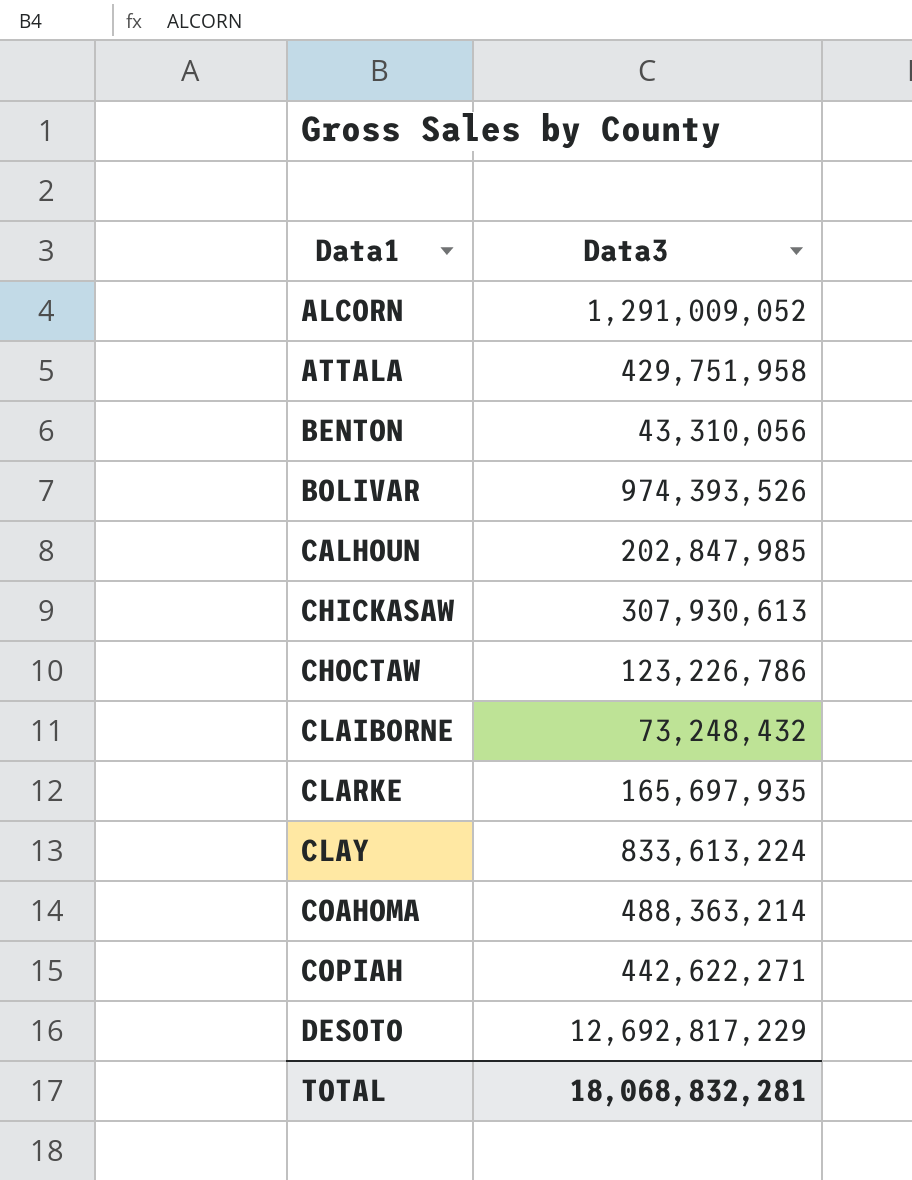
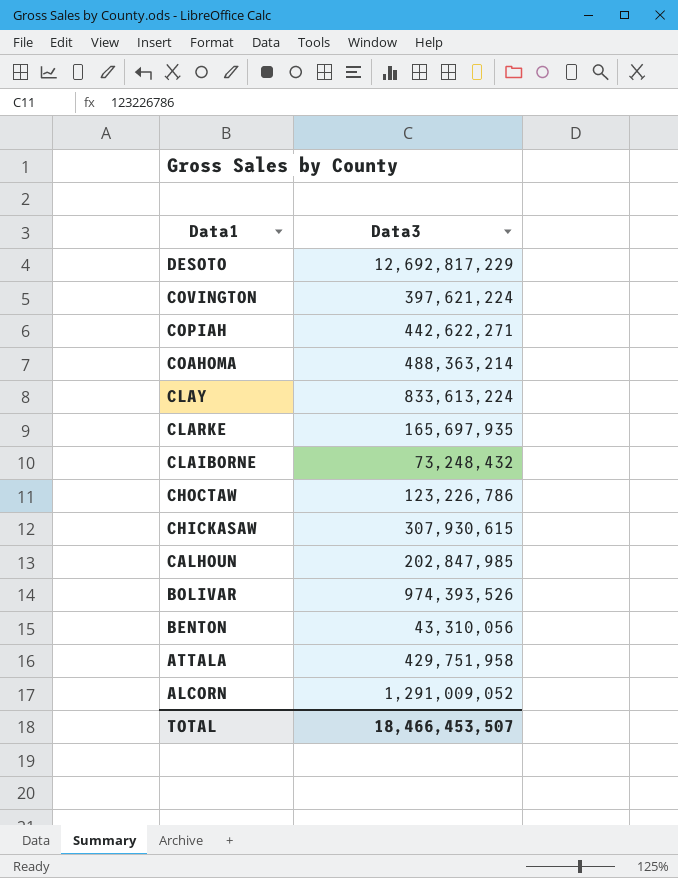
row order: Data1 ascending -> Data1 descending
row COVINGTON: none -> 397,621,224
CHICKASAW | Data3: 307,930,613 -> 307,930,615
TOTAL | Data3: 18,068,832,281 -> 18,466,453,507

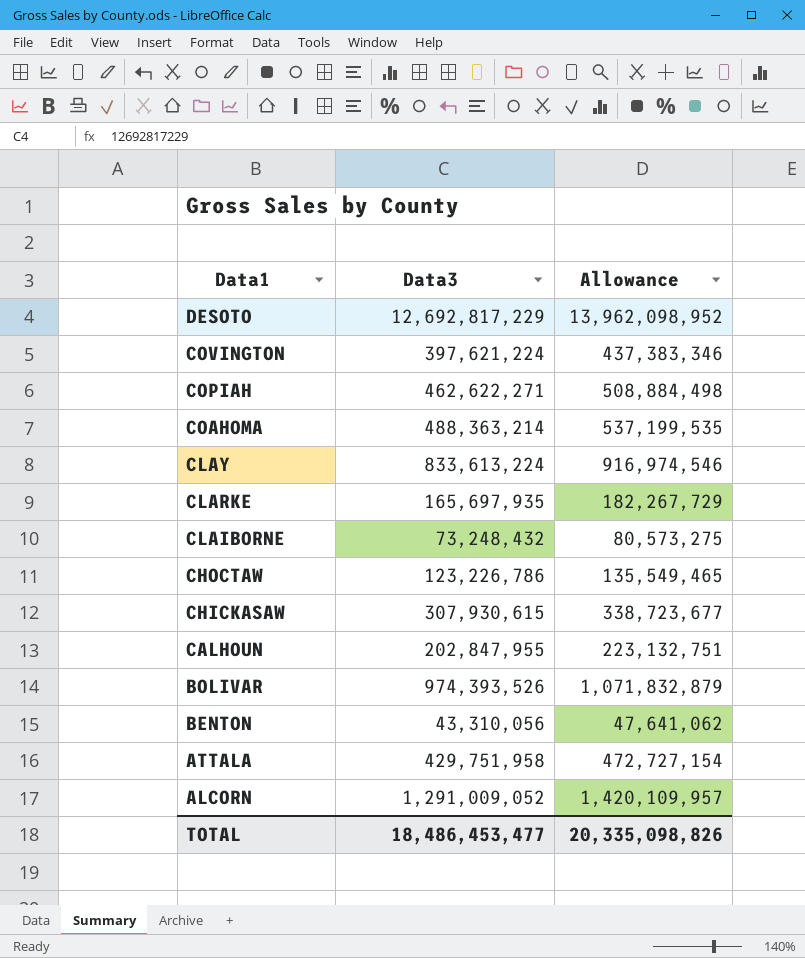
column Allowance | formula: none -> [Data3] * 1.1
COPIAH | Data3: 442,622,271 -> 462,622,271
CALHOUN | Data3: 202,847,985 -> 202,847,955
TOTAL | Data3: 18,466,453,507 -> 18,486,453,477

